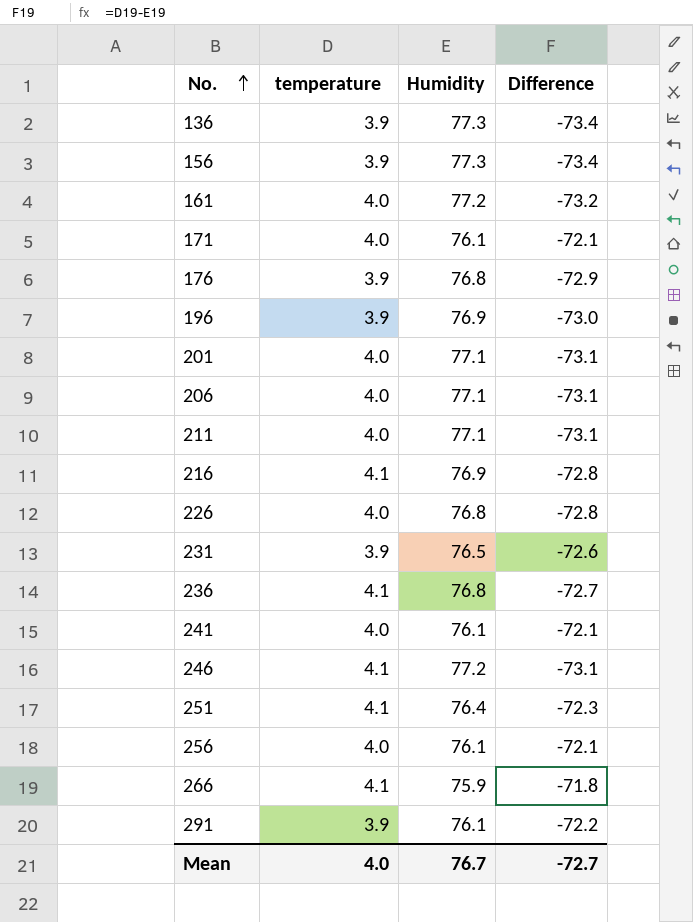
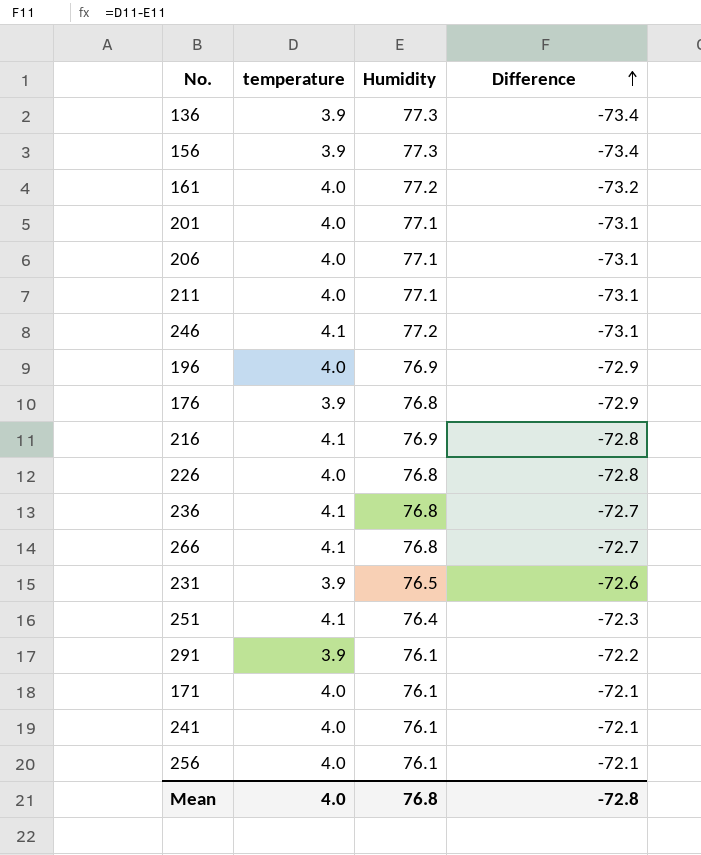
row order: No. ascending -> Difference ascending
196 | temperature: 3.9 -> 4.0
196 | Difference: -73.0 -> -72.9
266 | Humidity: 75.9 -> 76.8
266 | Difference: -71.8 -> -72.7
Mean | Humidity: 76.7 -> 76.8
Mean | Difference: -72.7 -> -72.8

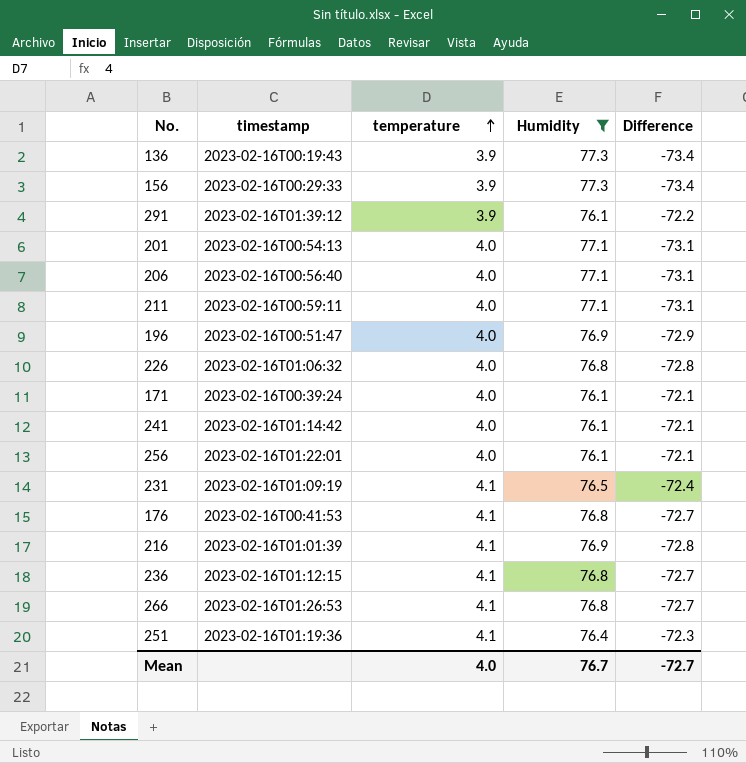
filter: none -> Humidity != 77.2
row order: Difference ascending -> temperature ascending
column timestamp | position: none -> 2
231 | temperature: 3.9 -> 4.1
231 | Difference: -72.6 -> -72.4
176 | temperature: 3.9 -> 4.1
176 | Difference: -72.9 -> -72.7
Mean | Humidity: 76.8 -> 76.7
Mean | Difference: -72.8 -> -72.7

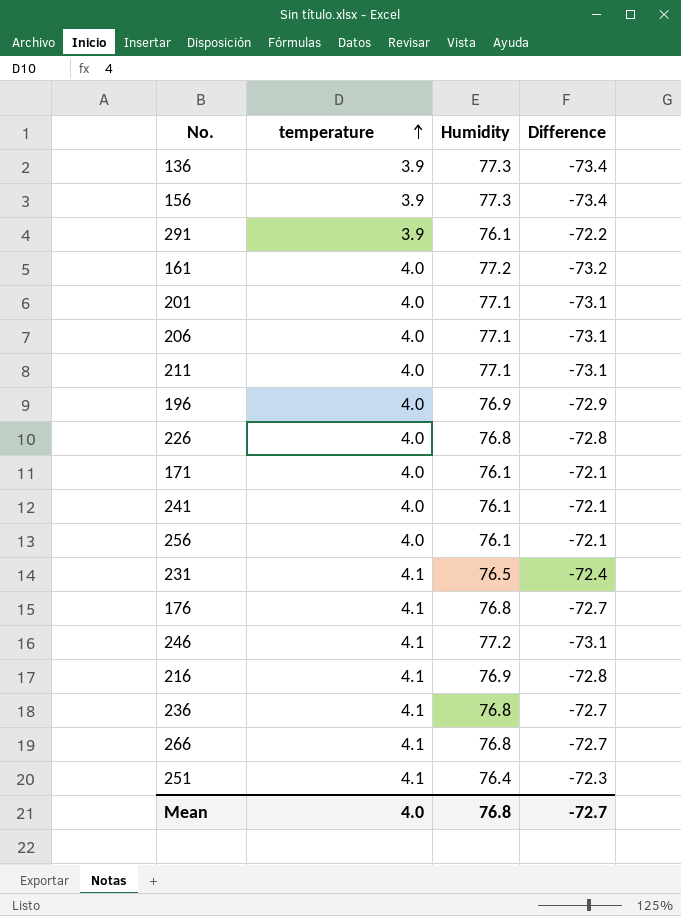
filter: Humidity != 77.2 -> none
column timestamp | position: 2 -> none
Mean | Humidity: 76.7 -> 76.8

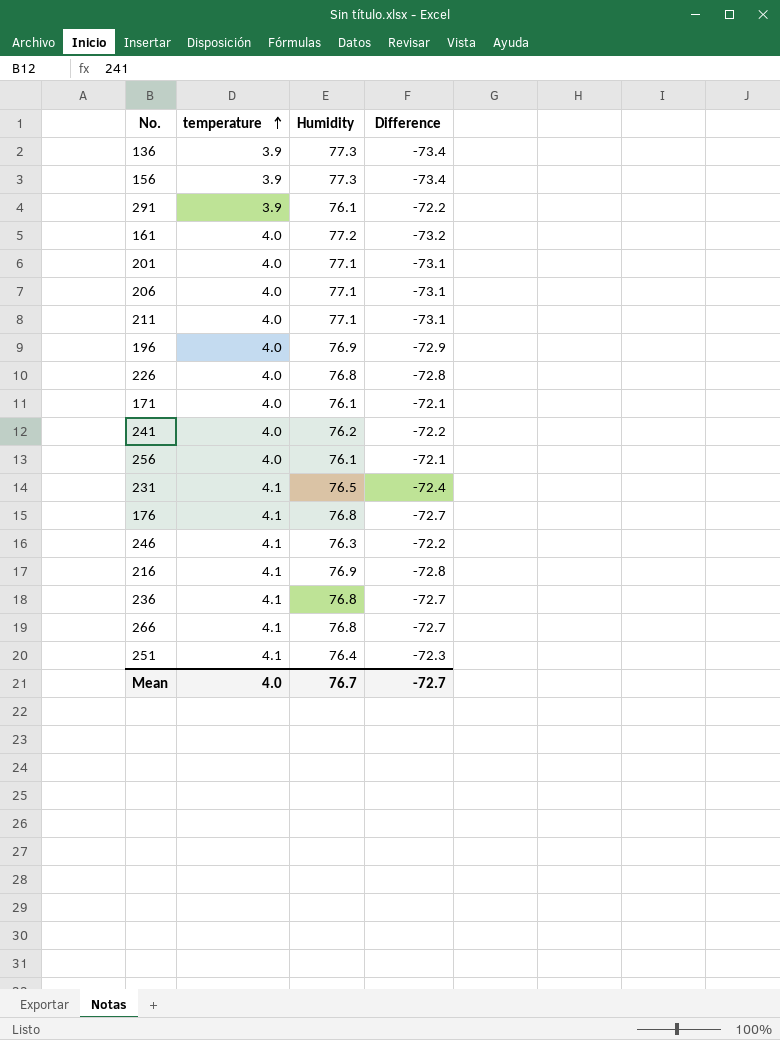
241 | Humidity: 76.1 -> 76.2
241 | Difference: -72.1 -> -72.2
246 | Humidity: 77.2 -> 76.3
246 | Difference: -73.1 -> -72.2
Mean | Humidity: 76.8 -> 76.7

